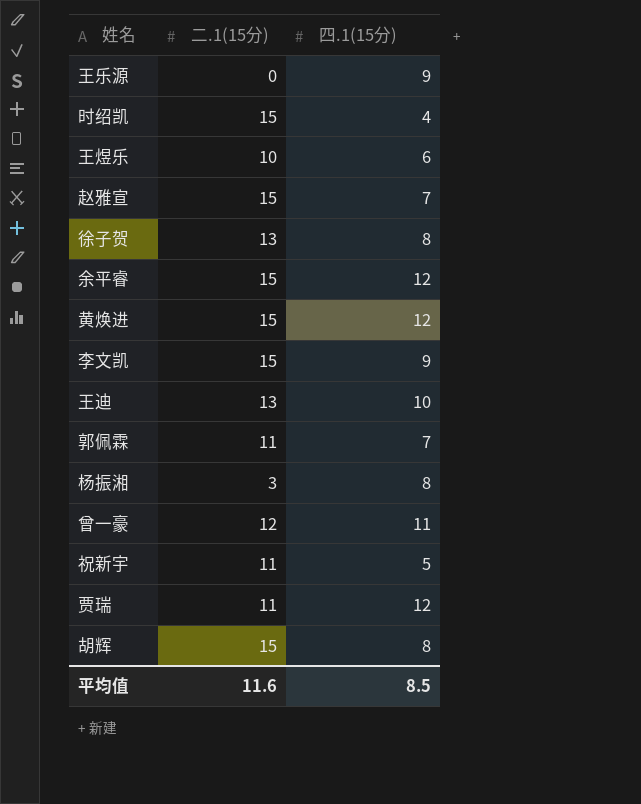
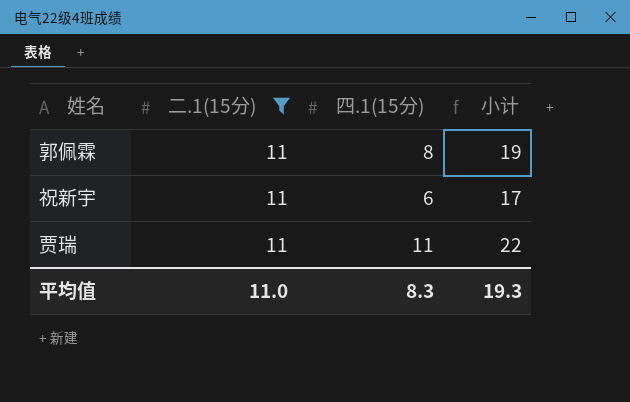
filter: none -> 二.1(15分) = 11
column 小计 | formula: none -> [二.1(15分)] + [四.1(15分)]
郭佩霖 | 四.1(15分): 7 -> 8
祝新宇 | 四.1(15分): 5 -> 6
贾瑞 | 四.1(15分): 12 -> 11
平均值 | 二.1(15分): 11.6 -> 11.0
平均值 | 四.1(15分): 8.5 -> 8.3

